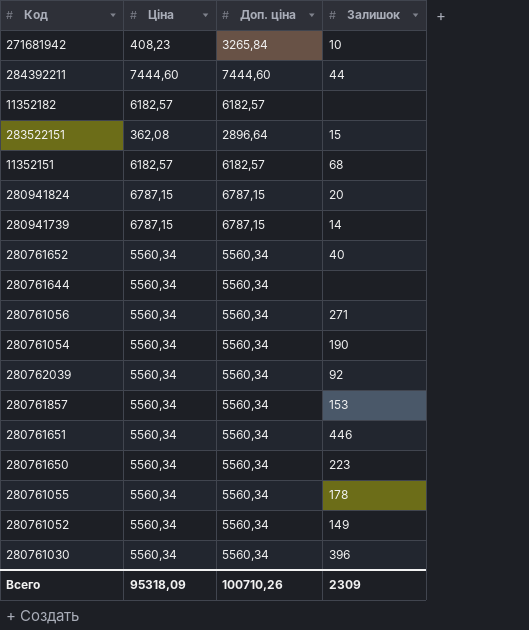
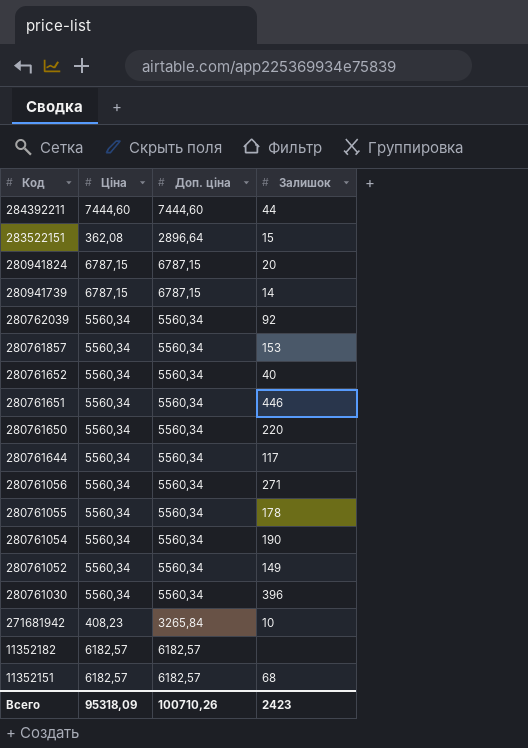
row order: none -> Код descending
280761650 | Залишок: 223 -> 220
280761644 | Залишок: none -> 117
Всего | Залишок: 2309 -> 2423

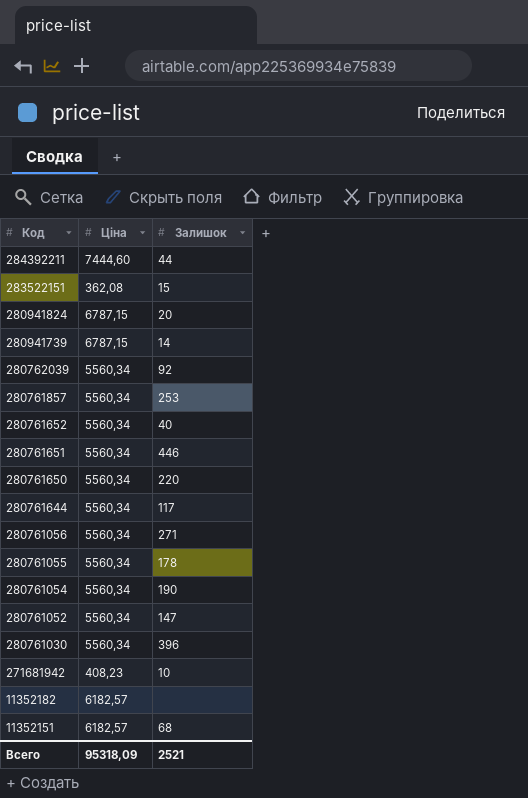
column Доп. ціна | position: 3 -> none
280761857 | Залишок: 153 -> 253
280761052 | Залишок: 149 -> 147
Всего | Залишок: 2423 -> 2521

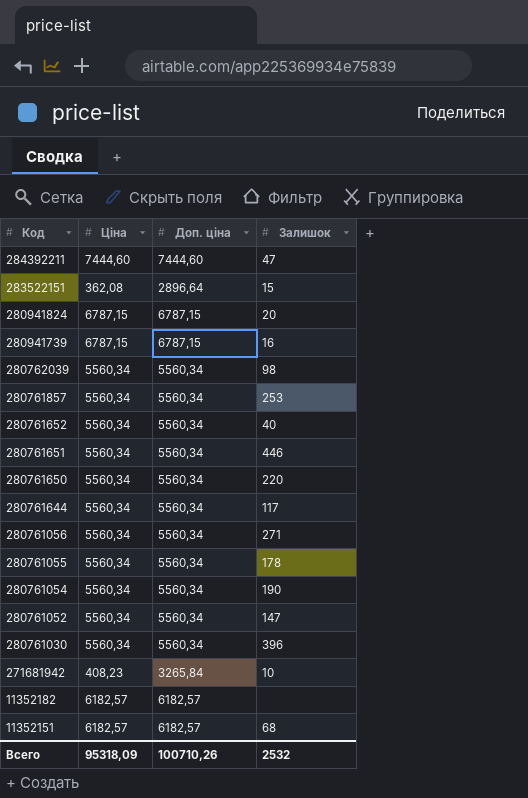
column Доп. ціна | position: none -> 3
284392211 | Залишок: 44 -> 47
280941739 | Залишок: 14 -> 16
280762039 | Залишок: 92 -> 98
Всего | Залишок: 2521 -> 2532

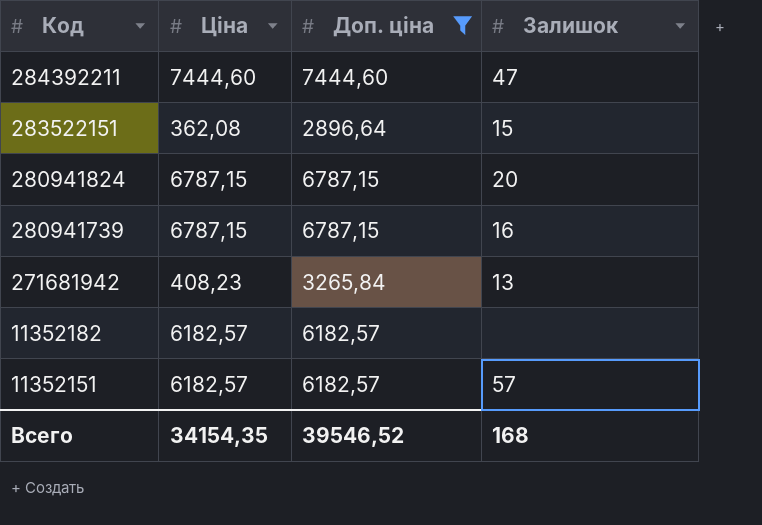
filter: none -> Доп. ціна != 5560,34
271681942 | Залишок: 10 -> 13
11352151 | Залишок: 68 -> 57
Всего | Ціна: 95318,09 -> 34154,35
Всего | Доп. ціна: 100710,26 -> 39546,52
Всего | Залишок: 2532 -> 168

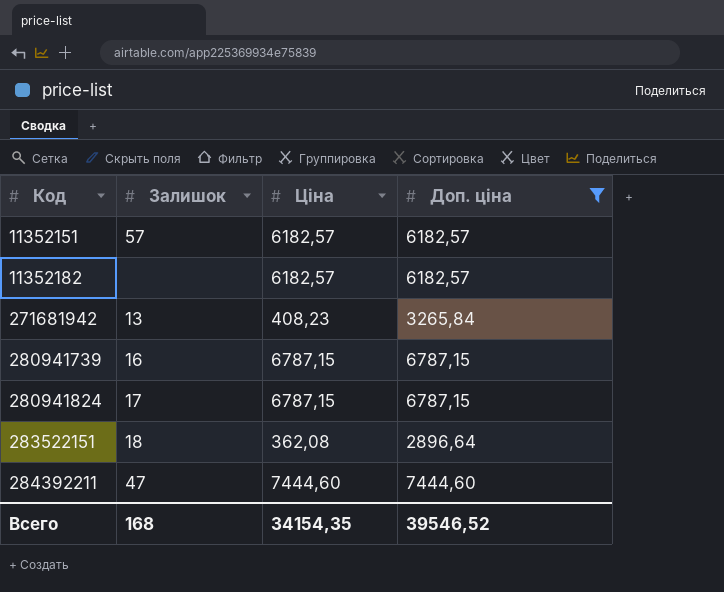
row order: Код descending -> Код ascending
column Залишок | position: 4 -> 2
280941824 | Залишок: 20 -> 17
283522151 | Залишок: 15 -> 18

